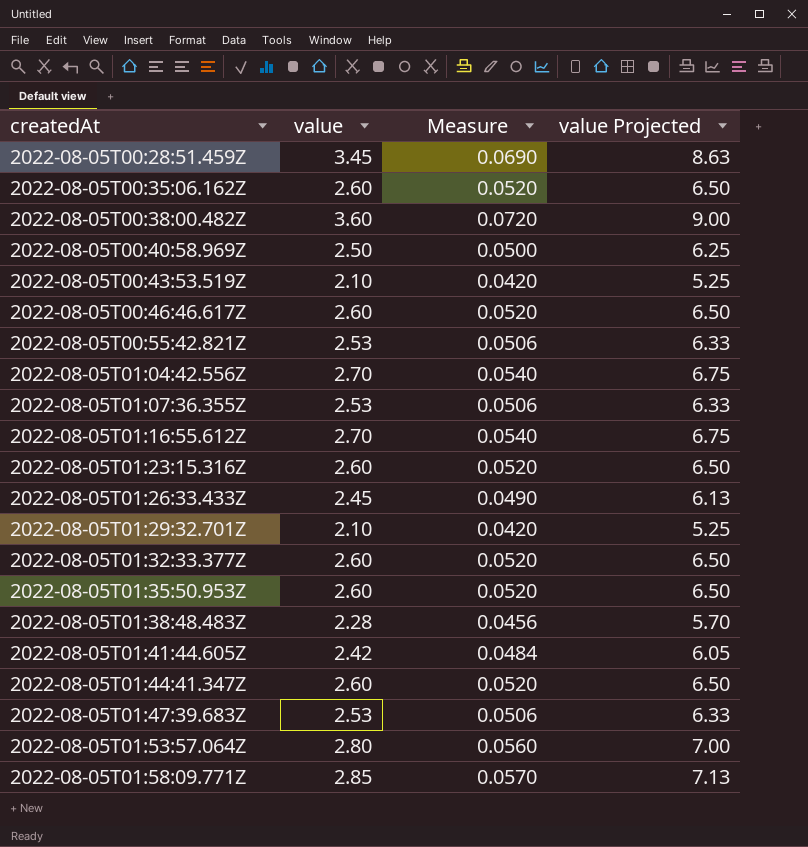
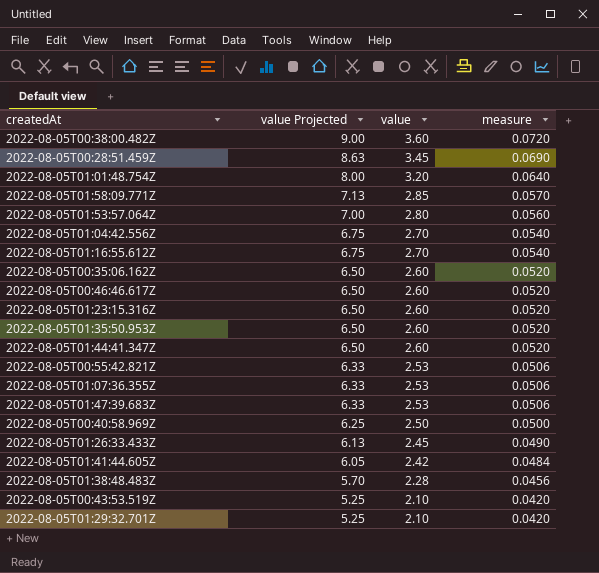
row order: createdAt ascending -> value Projected descending
column value Projected | position: 4 -> 2
column name: Measure -> measure
row 2022-08-05T01:32:33.377Z: 2.60 | 0.0520 | 6.50 -> none
row 2022-08-05T01:01:48.754Z: none -> 8.00 | 3.20 | 0.0640

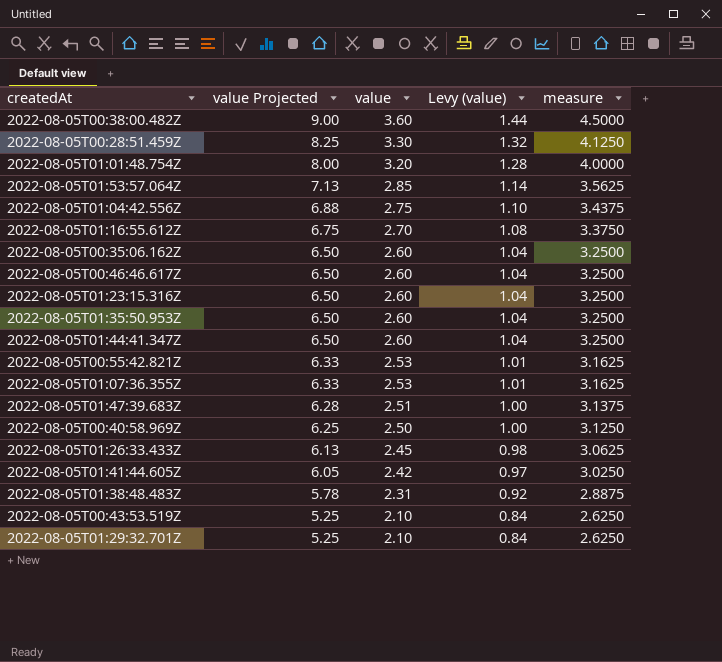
column Levy (value) | formula: none -> [value] * 0.4
column measure | formula: [value] * 0.02 -> [value] * 1.25
row 2022-08-05T01:58:09.771Z: 7.13 | 2.85 | 0.0570 -> none
2022-08-05T00:28:51.459Z | value Projected: 8.63 -> 8.25
2022-08-05T00:28:51.459Z | value: 3.45 -> 3.30
2022-08-05T01:53:57.064Z | value Projected: 7.00 -> 7.13
2022-08-05T01:53:57.064Z | value: 2.80 -> 2.85
2022-08-05T01:04:42.556Z | value Projected: 6.75 -> 6.88
2022-08-05T01:04:42.556Z | value: 2.70 -> 2.75
2022-08-05T01:47:39.683Z | value Projected: 6.33 -> 6.28
2022-08-05T01:47:39.683Z | value: 2.53 -> 2.51
2022-08-05T01:38:48.483Z | value Projected: 5.70 -> 5.78
2022-08-05T01:38:48.483Z | value: 2.28 -> 2.31

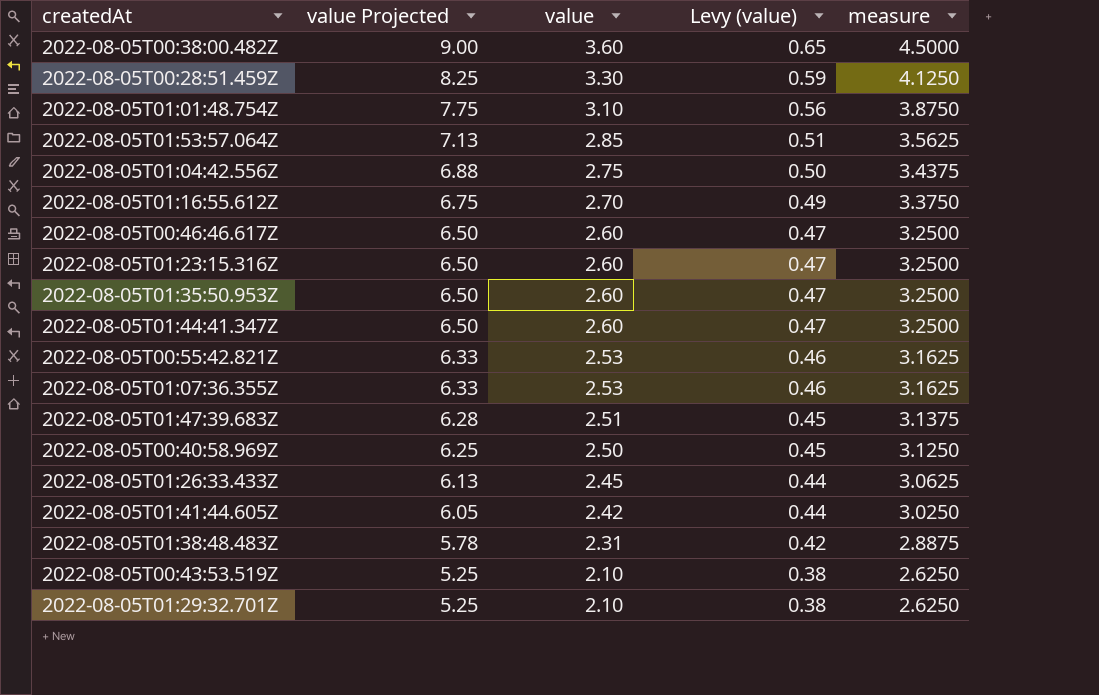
column Levy (value) | formula: [value] * 0.4 -> [value] * 0.18
row 2022-08-05T00:35:06.162Z: 6.50 | 2.60 | 1.04 | 3.2500 -> none
2022-08-05T01:01:48.754Z | value Projected: 8.00 -> 7.75
2022-08-05T01:01:48.754Z | value: 3.20 -> 3.10
2022-08-05T01:01:48.754Z | measure: 4.0000 -> 3.8750

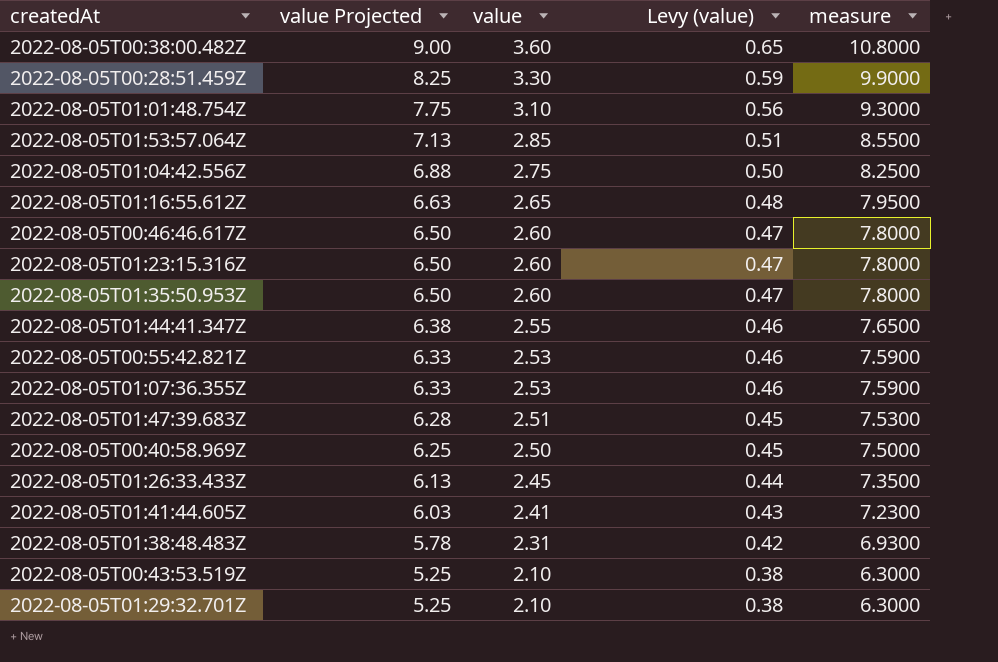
column measure | formula: [value] * 1.25 -> [value] * 3
2022-08-05T01:16:55.612Z | value Projected: 6.75 -> 6.63
2022-08-05T01:16:55.612Z | value: 2.70 -> 2.65
2022-08-05T01:16:55.612Z | Levy (value): 0.49 -> 0.48
2022-08-05T01:44:41.347Z | value Projected: 6.50 -> 6.38
2022-08-05T01:44:41.347Z | value: 2.60 -> 2.55
2022-08-05T01:44:41.347Z | Levy (value): 0.47 -> 0.46
2022-08-05T01:41:44.605Z | value Projected: 6.05 -> 6.03
2022-08-05T01:41:44.605Z | value: 2.42 -> 2.41
2022-08-05T01:41:44.605Z | Levy (value): 0.44 -> 0.43

